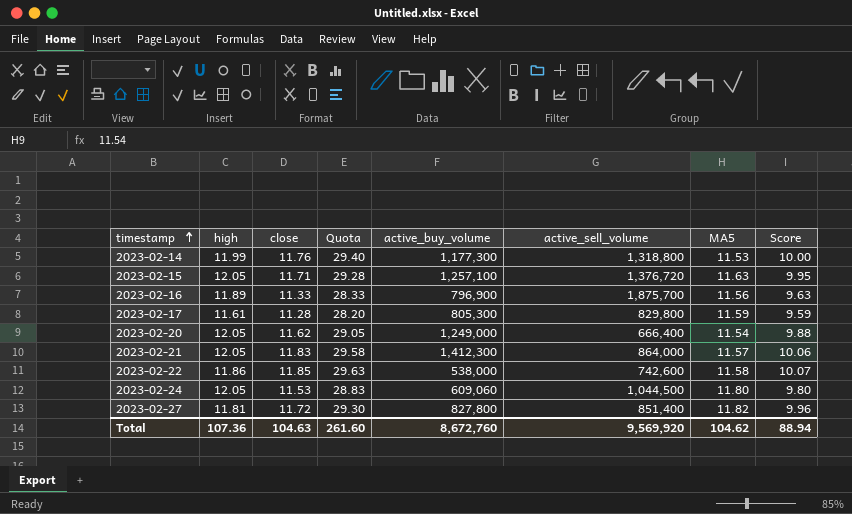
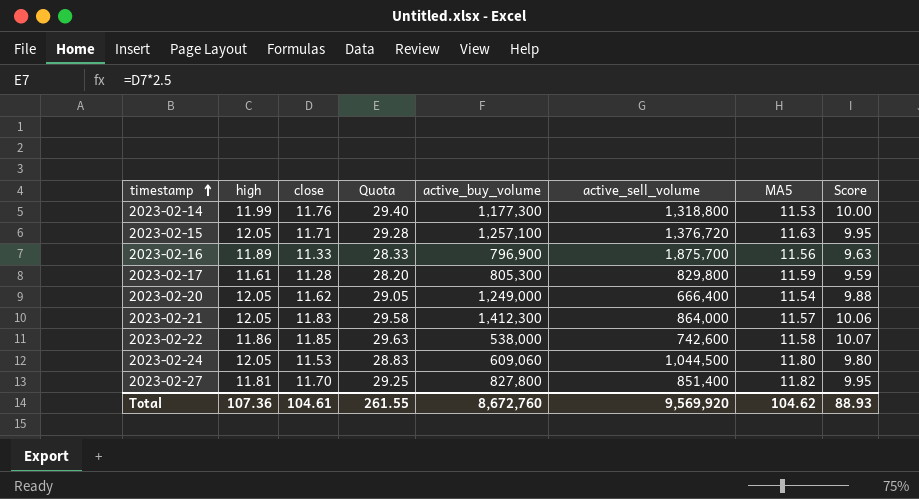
2023-02-27 | close: 11.72 -> 11.70
2023-02-27 | Quota: 29.30 -> 29.25
2023-02-27 | Score: 9.96 -> 9.95
Total | close: 104.63 -> 104.61
Total | Quota: 261.60 -> 261.55
Total | Score: 88.94 -> 88.93

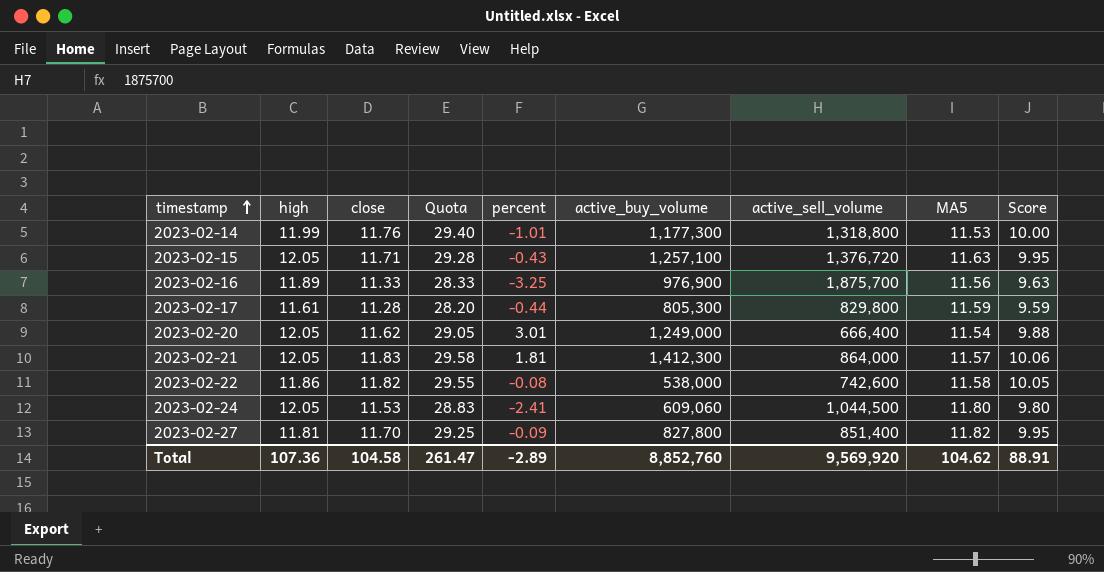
column percent | position: none -> 5
2023-02-16 | active_buy_volume: 796,900 -> 976,900
2023-02-22 | close: 11.85 -> 11.82
2023-02-22 | Quota: 29.63 -> 29.55
2023-02-22 | Score: 10.07 -> 10.05
Total | close: 104.61 -> 104.58
Total | Quota: 261.55 -> 261.47
Total | active_buy_volume: 8,672,760 -> 8,852,760
Total | Score: 88.93 -> 88.91

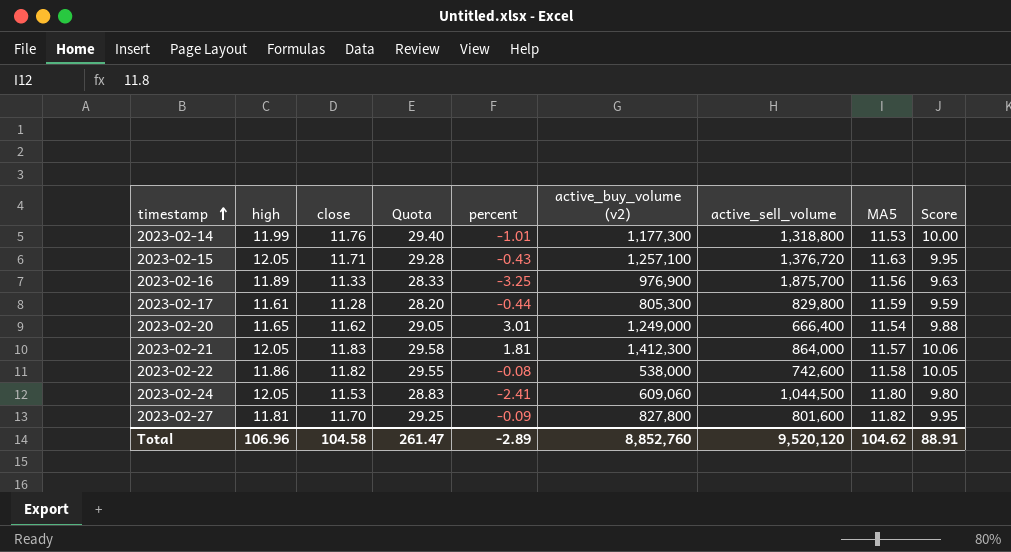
column name: active_buy_volume -> active_buy_volume (v2)
2023-02-20 | high: 12.05 -> 11.65
2023-02-27 | active_sell_volume: 851,400 -> 801,600
Total | high: 107.36 -> 106.96
Total | active_sell_volume: 9,569,920 -> 9,520,120

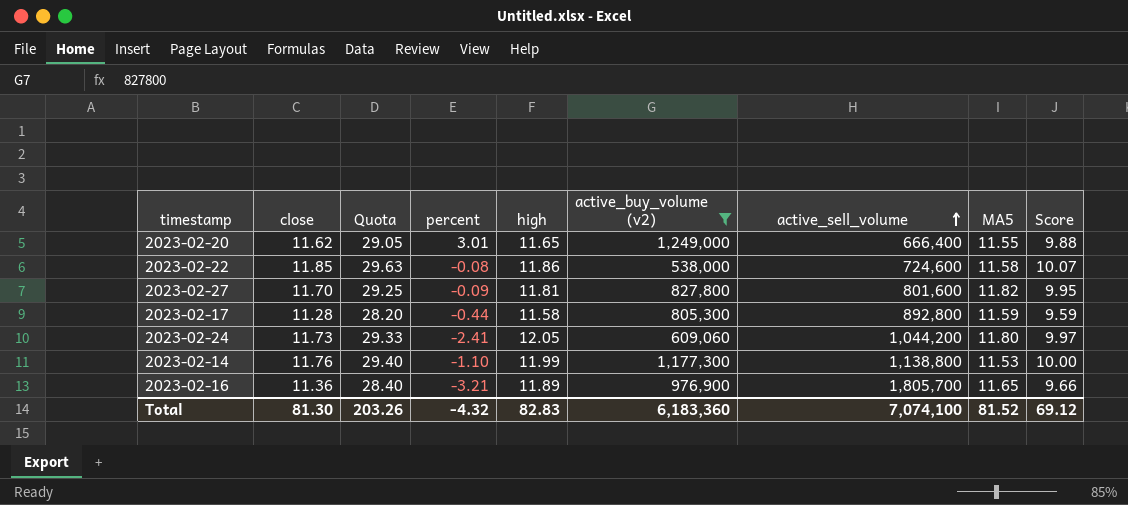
filter: none -> active_buy_volume (v2) <= 1,249,000
row order: timestamp ascending -> active_sell_volume ascending
column high | position: 2 -> 5
2023-02-20 | MA5: 11.54 -> 11.55
2023-02-22 | close: 11.82 -> 11.85
2023-02-22 | Quota: 29.55 -> 29.63
2023-02-22 | active_sell_volume: 742,600 -> 724,600
2023-02-22 | Score: 10.05 -> 10.07
2023-02-17 | high: 11.61 -> 11.58
2023-02-17 | active_sell_volume: 829,800 -> 892,800
2023-02-24 | close: 11.53 -> 11.73
2023-02-24 | Quota: 28.83 -> 29.33
2023-02-24 | active_sell_volume: 1,044,500 -> 1,044,200
2023-02-24 | Score: 9.80 -> 9.97
2023-02-14 | percent: -1.01 -> -1.10
2023-02-14 | active_sell_volume: 1,318,800 -> 1,138,800
2023-02-16 | close: 11.33 -> 11.36
2023-02-16 | Quota: 28.33 -> 28.40
2023-02-16 | percent: -3.25 -> -3.21
2023-02-16 | active_sell_volume: 1,875,700 -> 1,805,700
2023-02-16 | MA5: 11.56 -> 11.65
2023-02-16 | Score: 9.63 -> 9.66
Total | close: 104.58 -> 81.30
Total | Quota: 261.47 -> 203.26
Total | percent: -2.89 -> -4.32
Total | high: 106.96 -> 82.83
Total | active_buy_volume (v2): 8,852,760 -> 6,183,360
Total | active_sell_volume: 9,520,120 -> 7,074,100
Total | MA5: 104.62 -> 81.52
Total | Score: 88.91 -> 69.12

